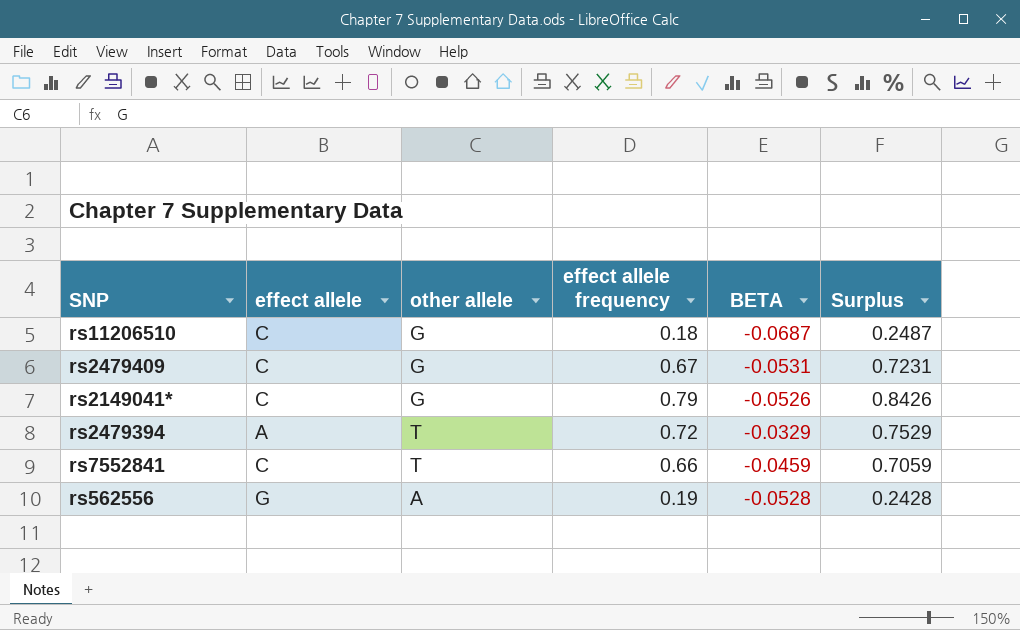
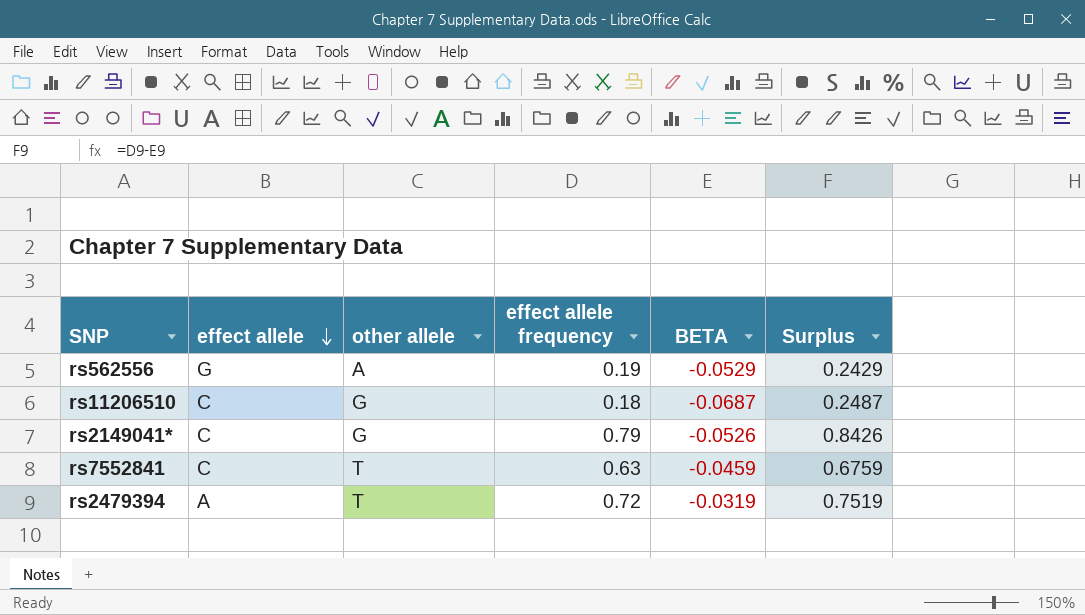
row order: none -> effect allele descending
row rs2479409: C | G | 0.67 | -0.0531 | 0.7231 -> none
rs562556 | BETA: -0.0528 -> -0.0529
rs562556 | Surplus: 0.2428 -> 0.2429
rs7552841 | effect allele frequency: 0.66 -> 0.63
rs7552841 | Surplus: 0.7059 -> 0.6759
rs2479394 | BETA: -0.0329 -> -0.0319
rs2479394 | Surplus: 0.7529 -> 0.7519

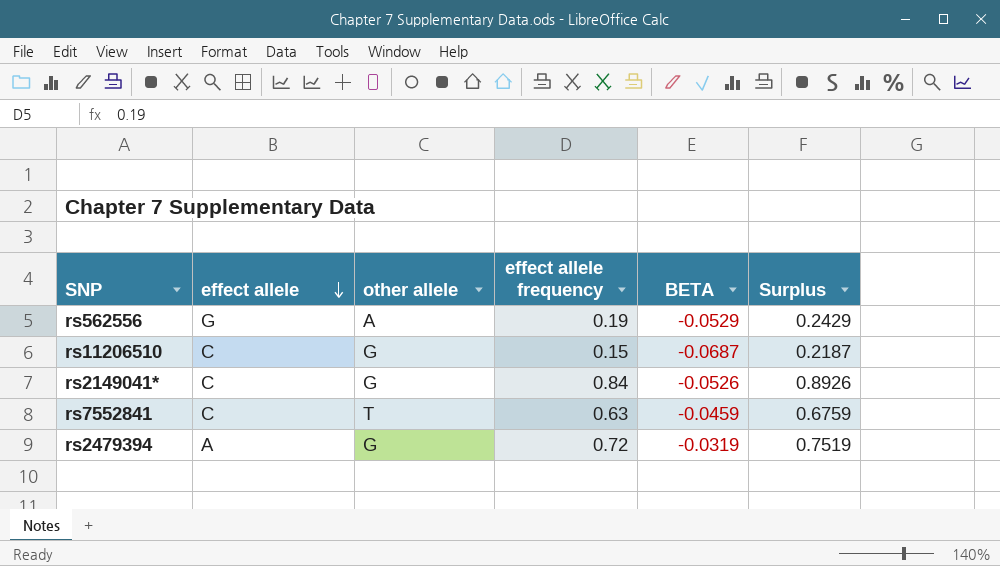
rs11206510 | effect allele frequency: 0.18 -> 0.15
rs11206510 | Surplus: 0.2487 -> 0.2187
rs2149041* | effect allele frequency: 0.79 -> 0.84
rs2149041* | Surplus: 0.8426 -> 0.8926
rs2479394 | other allele: T -> G

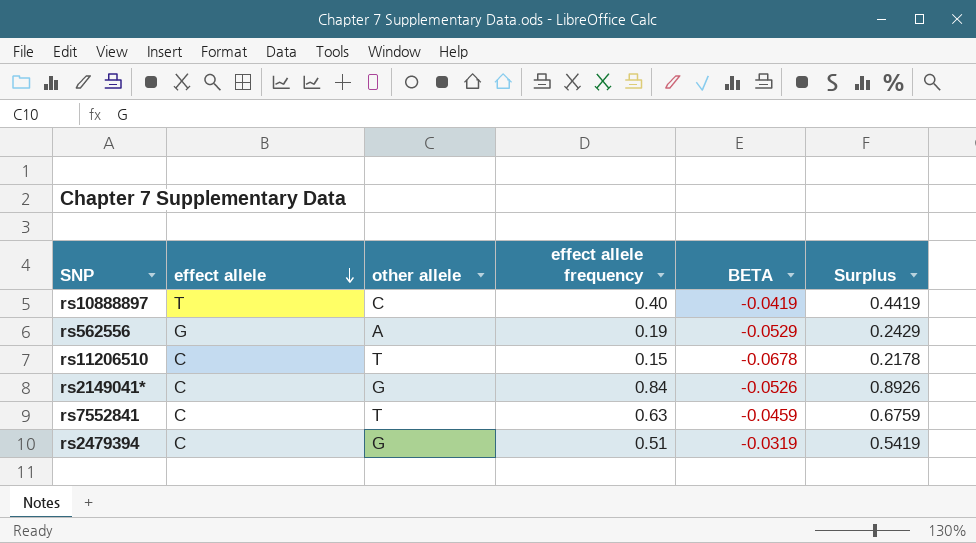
row rs10888897: none -> T | C | 0.40 | -0.0419 | 0.4419
rs11206510 | other allele: G -> T
rs11206510 | BETA: -0.0687 -> -0.0678
rs11206510 | Surplus: 0.2187 -> 0.2178
rs2479394 | effect allele: A -> C
rs2479394 | effect allele frequency: 0.72 -> 0.51
rs2479394 | Surplus: 0.7519 -> 0.5419

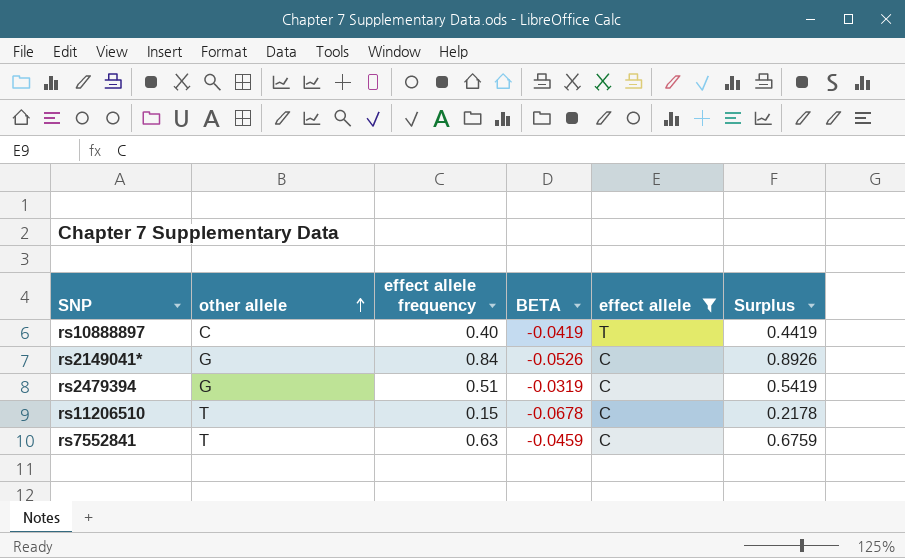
filter: none -> effect allele != G
row order: effect allele descending -> other allele ascending
column effect allele | position: 2 -> 5

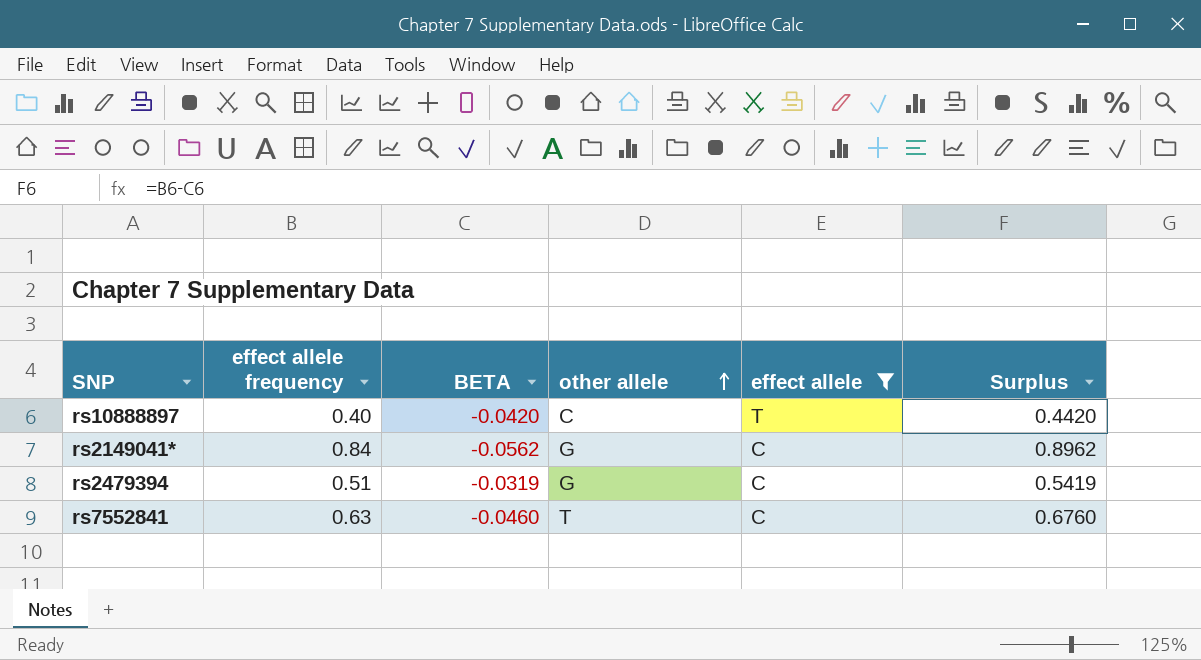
column other allele | position: 2 -> 4
row rs11206510: T | 0.15 | -0.0678 | C | 0.2178 -> none
rs10888897 | BETA: -0.0419 -> -0.0420
rs10888897 | Surplus: 0.4419 -> 0.4420
rs2149041* | BETA: -0.0526 -> -0.0562
rs2149041* | Surplus: 0.8926 -> 0.8962
rs7552841 | BETA: -0.0459 -> -0.0460
rs7552841 | Surplus: 0.6759 -> 0.6760

